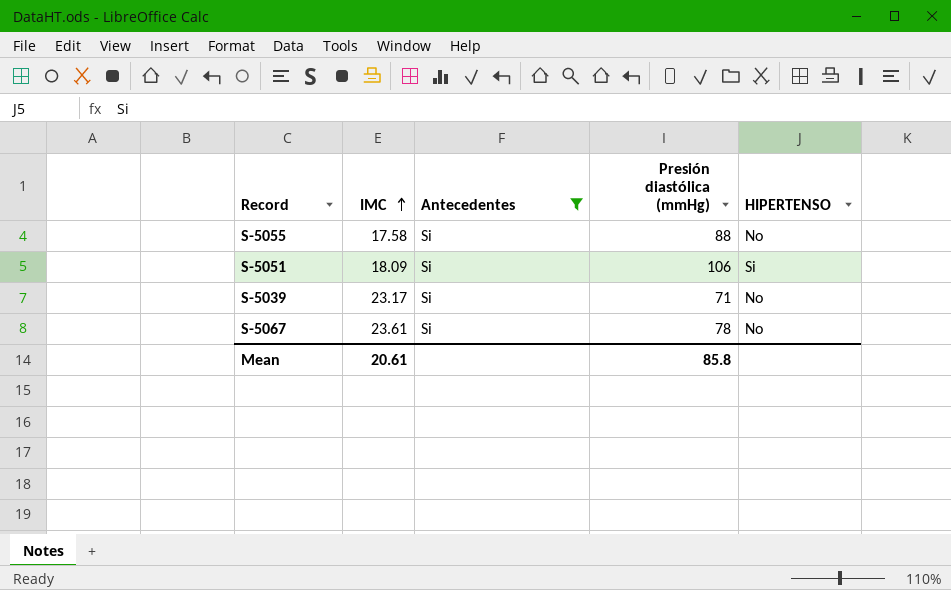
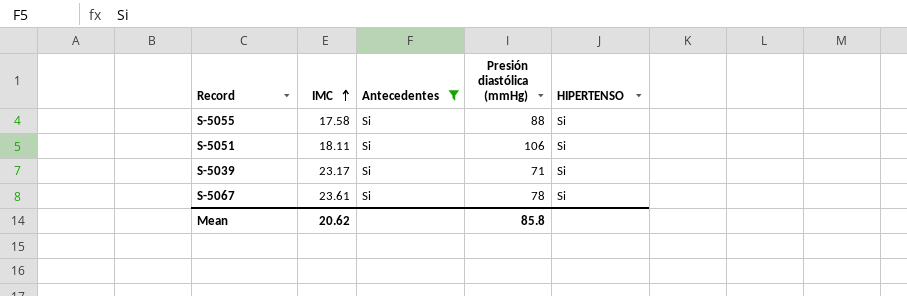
S-5055 | HIPERTENSO: No -> Si
S-5051 | IMC: 18.09 -> 18.11
S-5039 | HIPERTENSO: No -> Si
S-5067 | HIPERTENSO: No -> Si
Mean | IMC: 20.61 -> 20.62

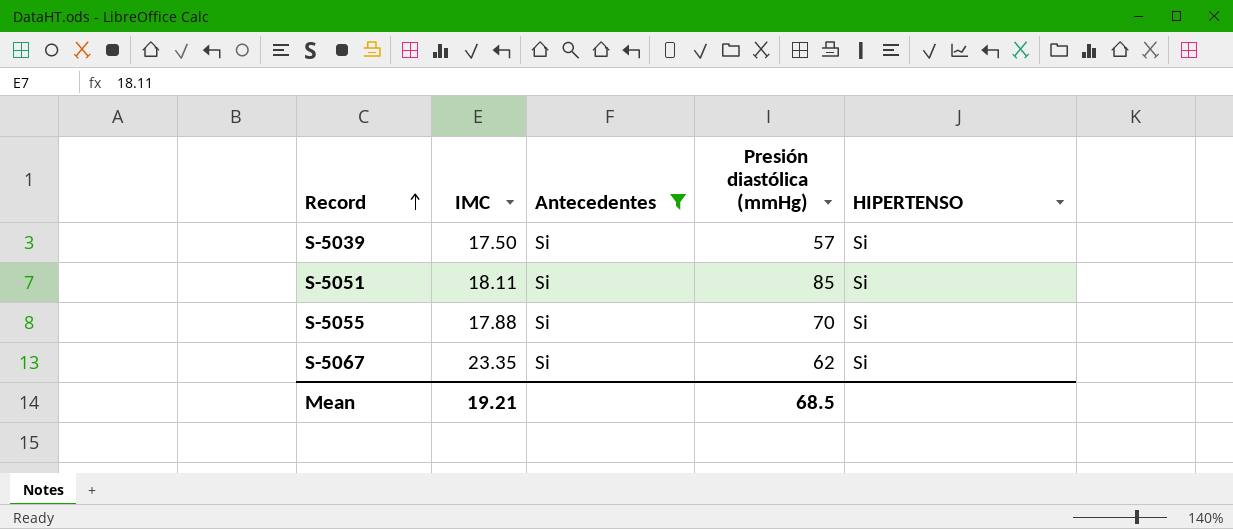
row order: IMC ascending -> Record ascending
S-5039 | IMC: 23.17 -> 17.50
S-5039 | Presión diastólica (mmHg): 71 -> 57
S-5051 | Presión diastólica (mmHg): 106 -> 85
S-5055 | IMC: 17.58 -> 17.88
S-5055 | Presión diastólica (mmHg): 88 -> 70
S-5067 | IMC: 23.61 -> 23.35
S-5067 | Presión diastólica (mmHg): 78 -> 62
Mean | IMC: 20.62 -> 19.21
Mean | Presión diastólica (mmHg): 85.8 -> 68.5

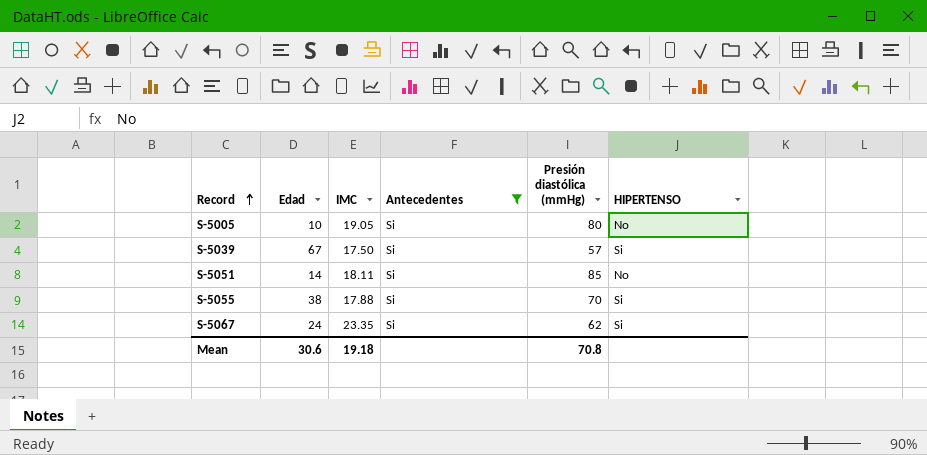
column Edad | position: none -> 2
row S-5005: none -> 10 | 19.05 | Si | 80 | No
S-5051 | HIPERTENSO: Si -> No
Mean | IMC: 19.21 -> 19.18
Mean | Presión diastólica (mmHg): 68.5 -> 70.8

